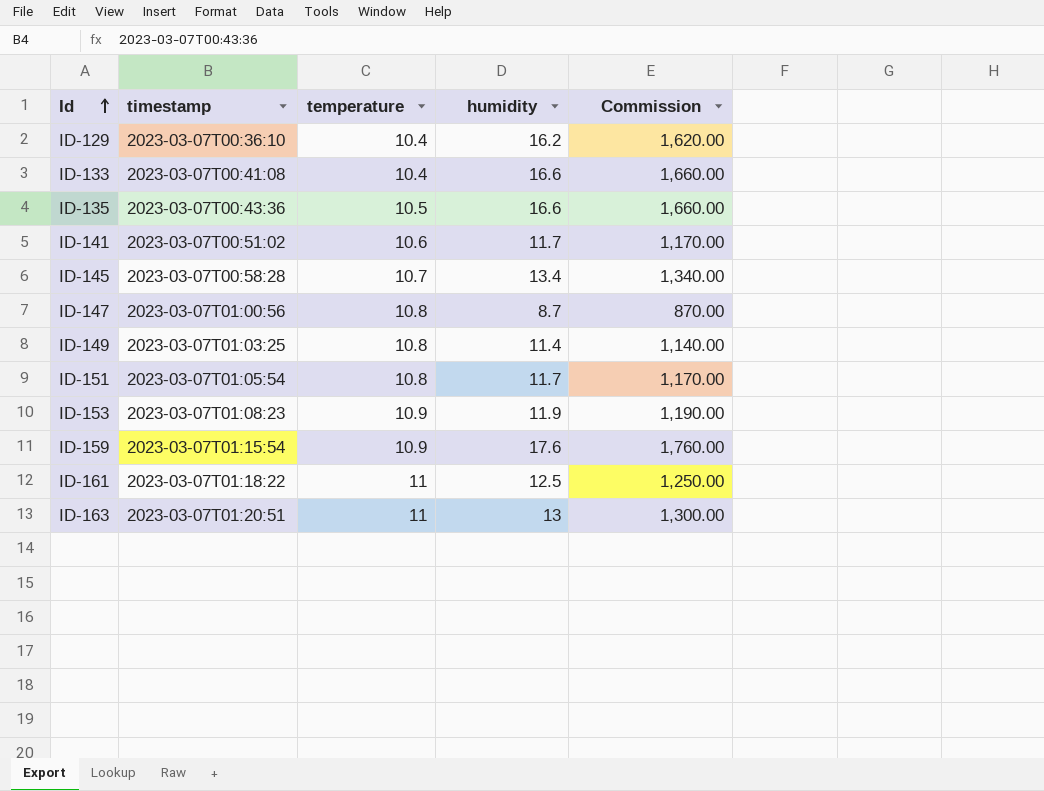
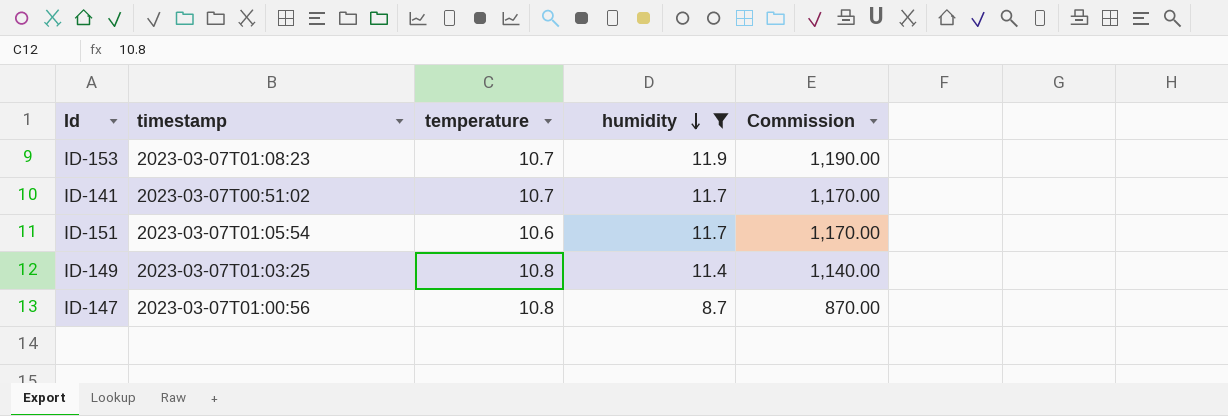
filter: none -> humidity <= 11.9
row order: Id ascending -> humidity descending
ID-153 | temperature: 10.9 -> 10.7
ID-141 | temperature: 10.6 -> 10.7
ID-151 | temperature: 10.8 -> 10.6

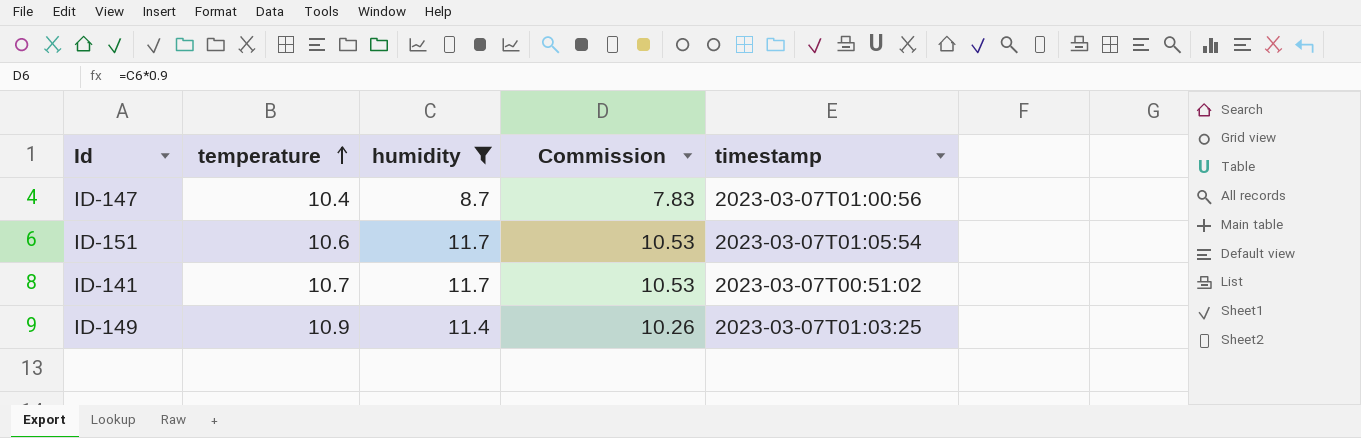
row order: humidity descending -> temperature ascending
column Commission | formula: [humidity] * 100 -> [humidity] * 0.9
column timestamp | position: 2 -> 5
row ID-153: 2023-03-07T01:08:23 | 10.7 | 11.9 | 1,190.00 -> none
ID-147 | temperature: 10.8 -> 10.4
ID-149 | temperature: 10.8 -> 10.9

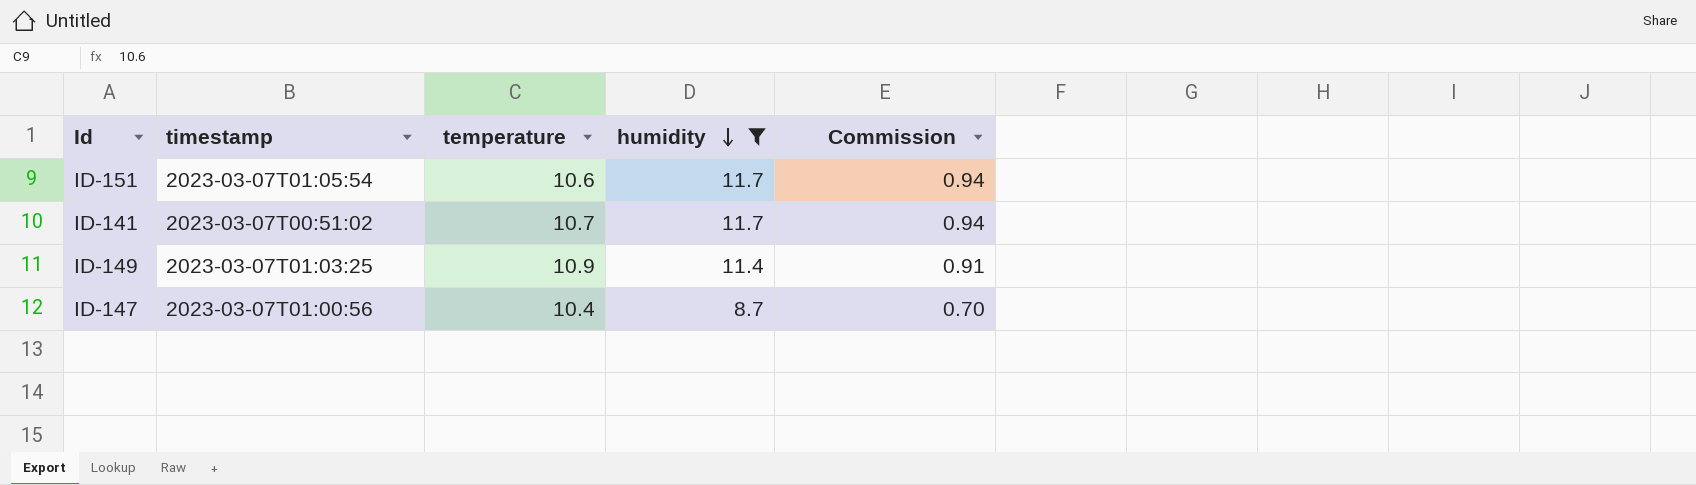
row order: temperature ascending -> humidity descending
column timestamp | position: 5 -> 2
column Commission | formula: [humidity] * 0.9 -> [humidity] * 0.08

